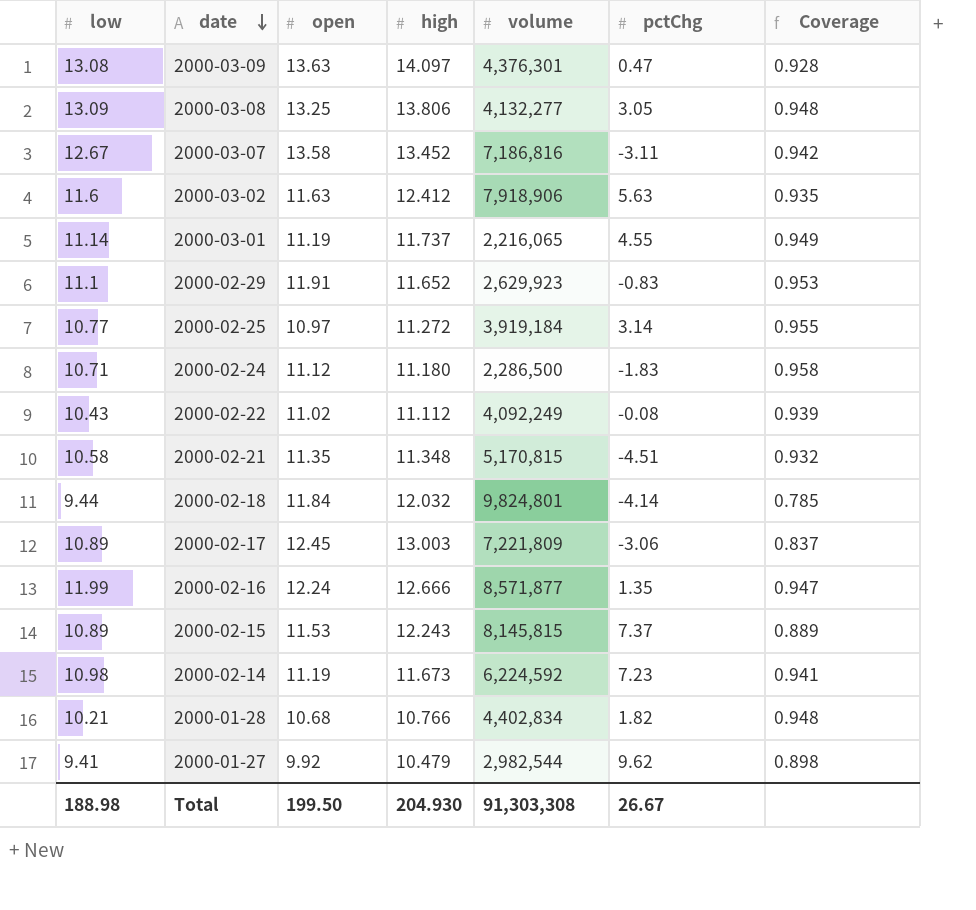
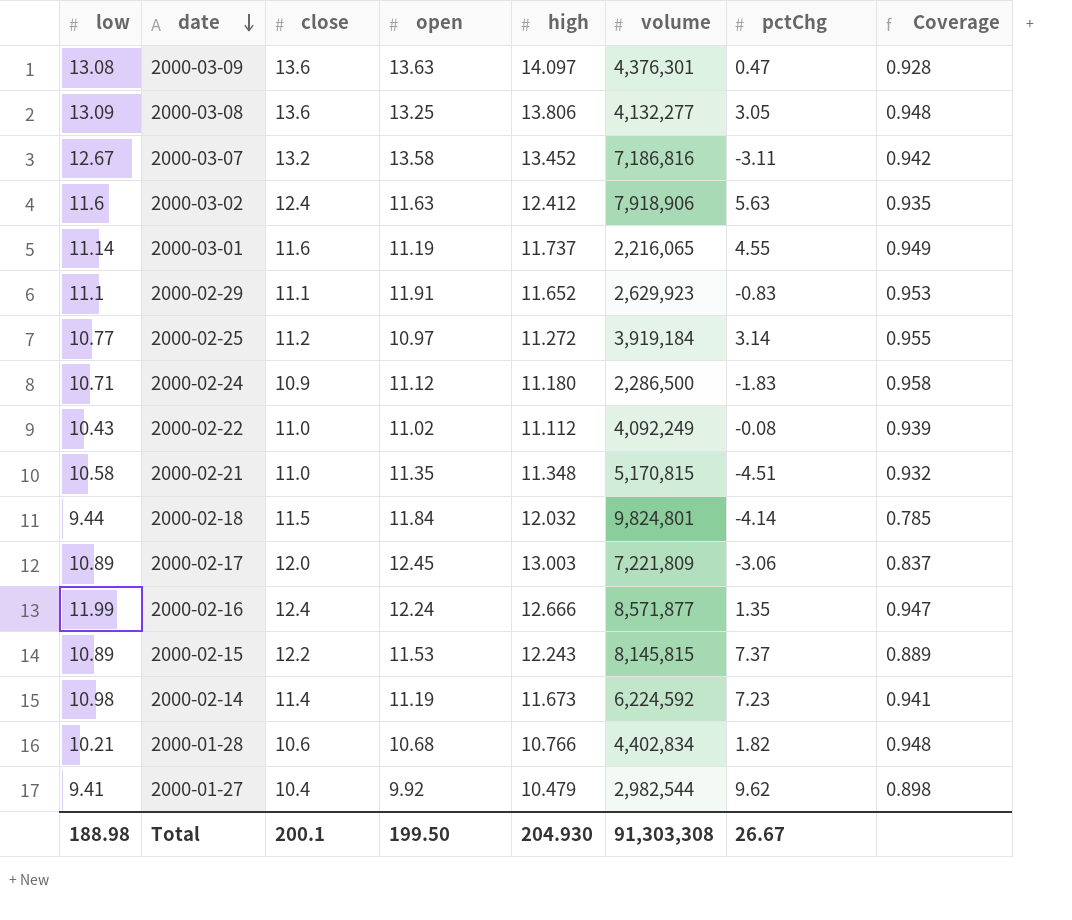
column close | position: none -> 3

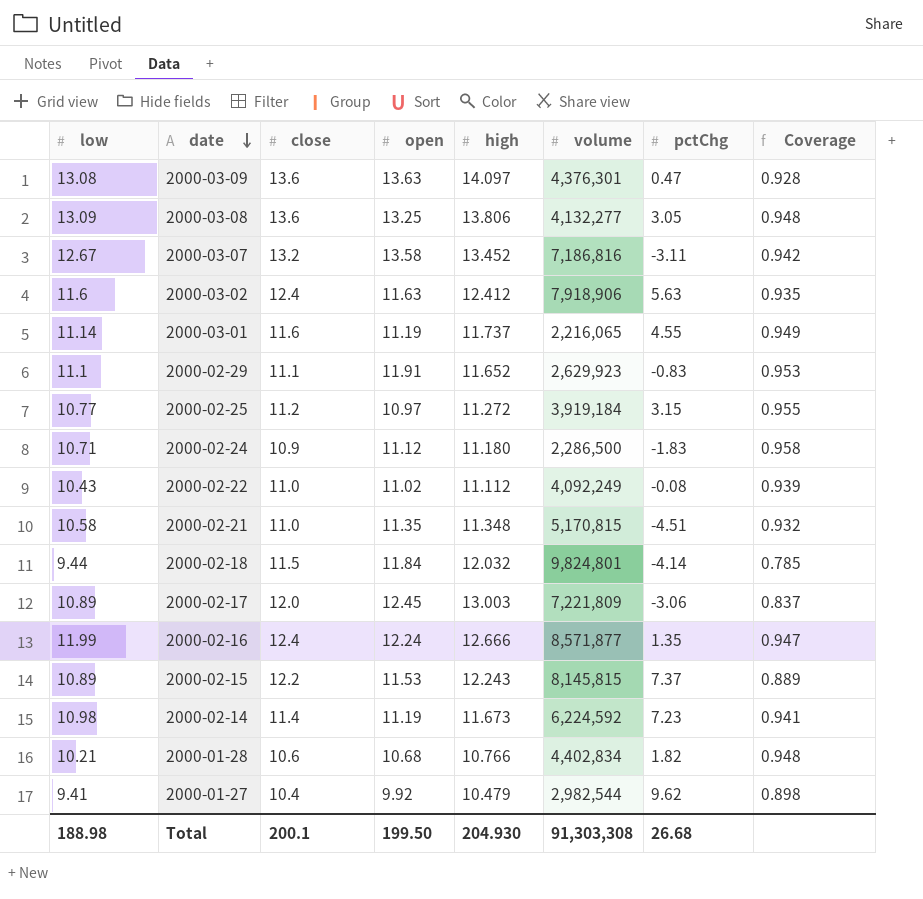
2000-02-25 | pctChg: 3.14 -> 3.15
Total | pctChg: 26.67 -> 26.68

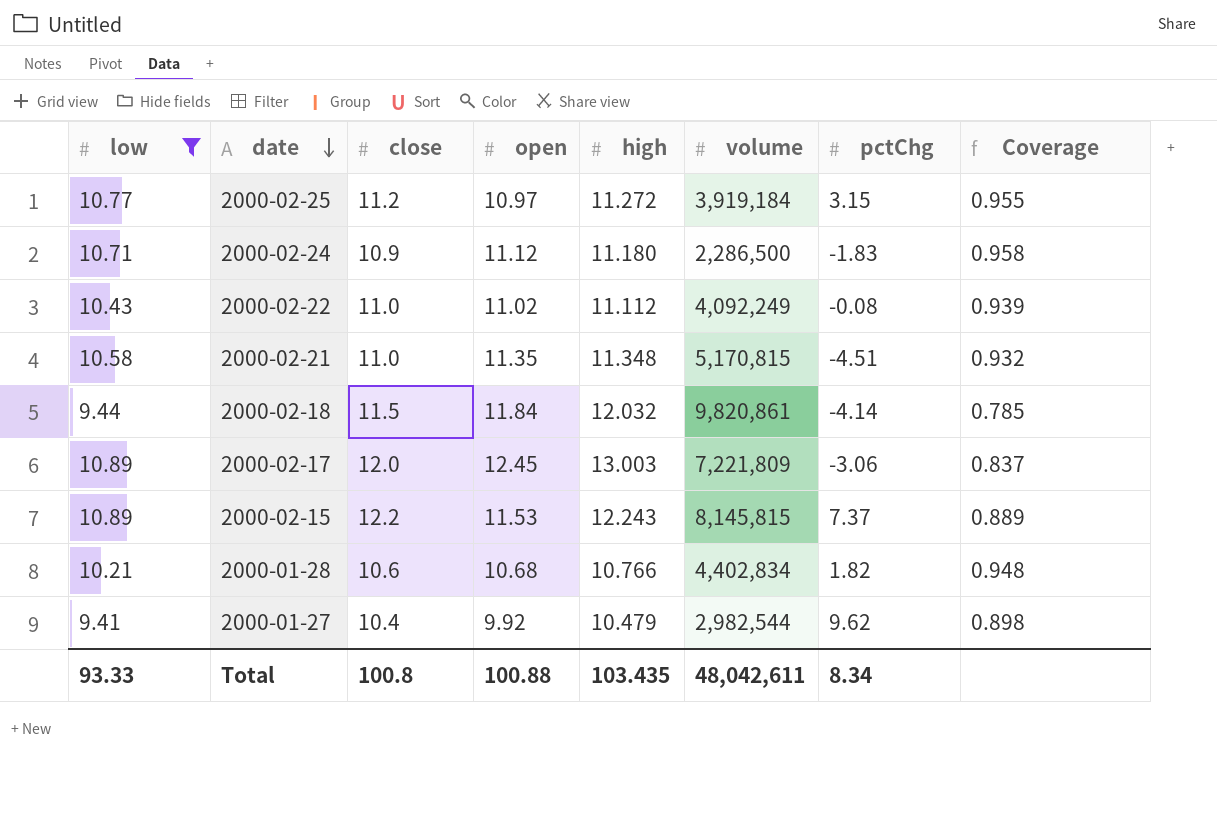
filter: none -> low <= 10.89
2000-02-18 | volume: 9,824,801 -> 9,820,861
Total | low: 188.98 -> 93.33
Total | close: 200.1 -> 100.8
Total | open: 199.50 -> 100.88
Total | high: 204.930 -> 103.435
Total | volume: 91,303,308 -> 48,042,611
Total | pctChg: 26.68 -> 8.34

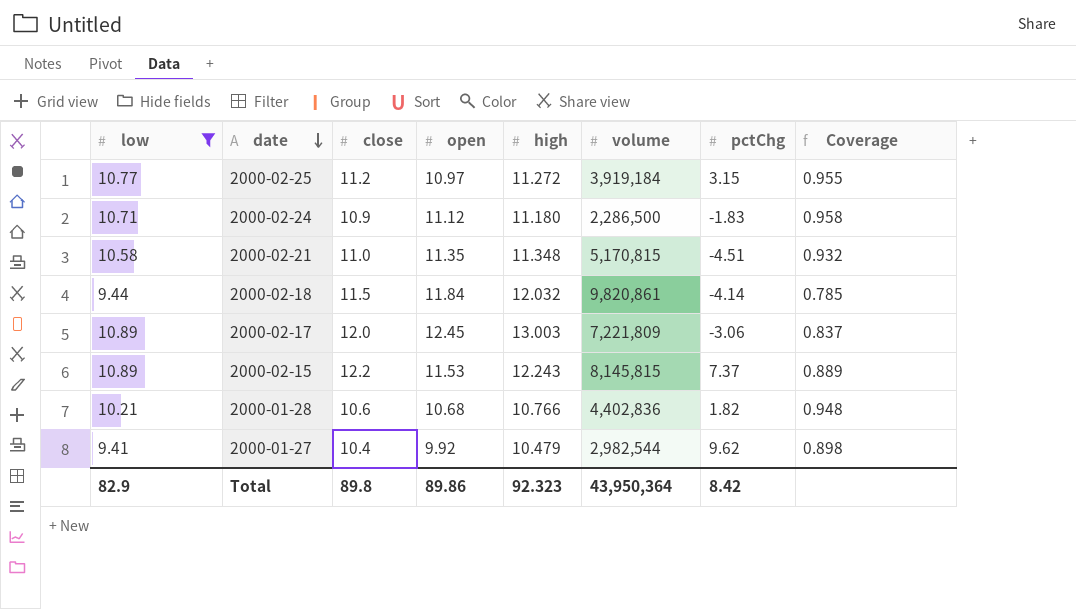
row 2000-02-22: 10.43 | 11.0 | 11.02 | 11.112 | 4,092,249 | -0.08 | 0.939 -> none
2000-01-28 | volume: 4,402,834 -> 4,402,836
Total | low: 93.33 -> 82.9
Total | close: 100.8 -> 89.8
Total | open: 100.88 -> 89.86
Total | high: 103.435 -> 92.323
Total | volume: 48,042,611 -> 43,950,364
Total | pctChg: 8.34 -> 8.42

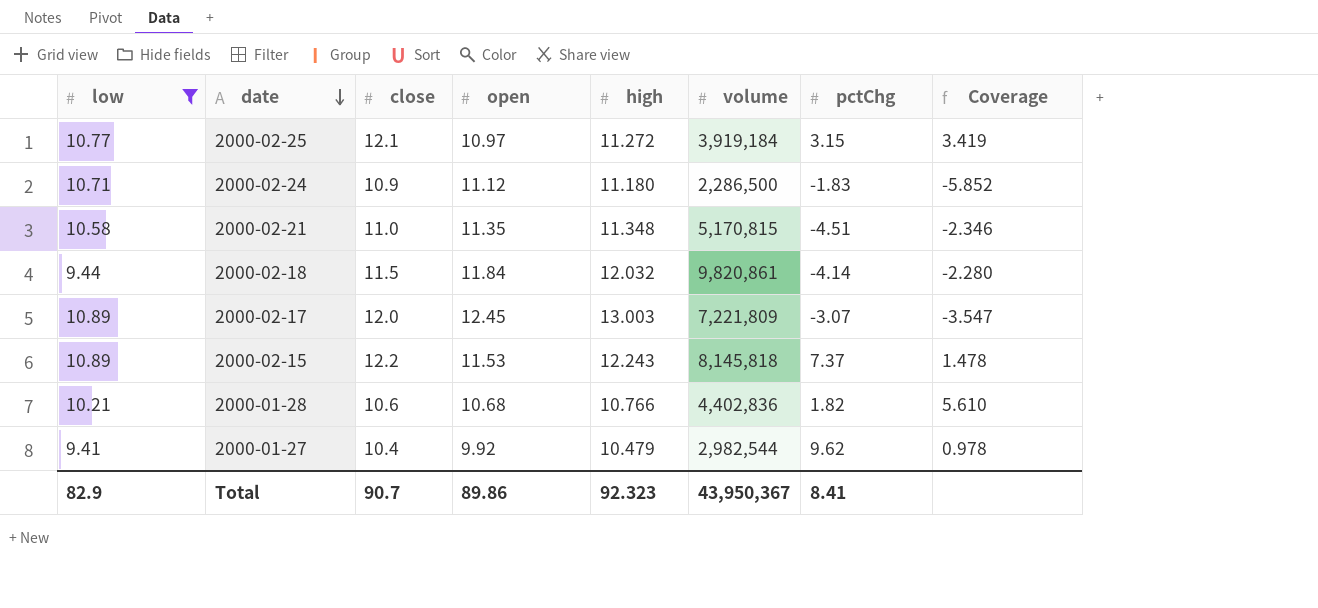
column Coverage | formula: [low] / [high] -> [low] / [pctChg]
2000-02-25 | close: 11.2 -> 12.1
2000-02-17 | pctChg: -3.06 -> -3.07
2000-02-15 | volume: 8,145,815 -> 8,145,818
Total | close: 89.8 -> 90.7
Total | volume: 43,950,364 -> 43,950,367
Total | pctChg: 8.42 -> 8.41

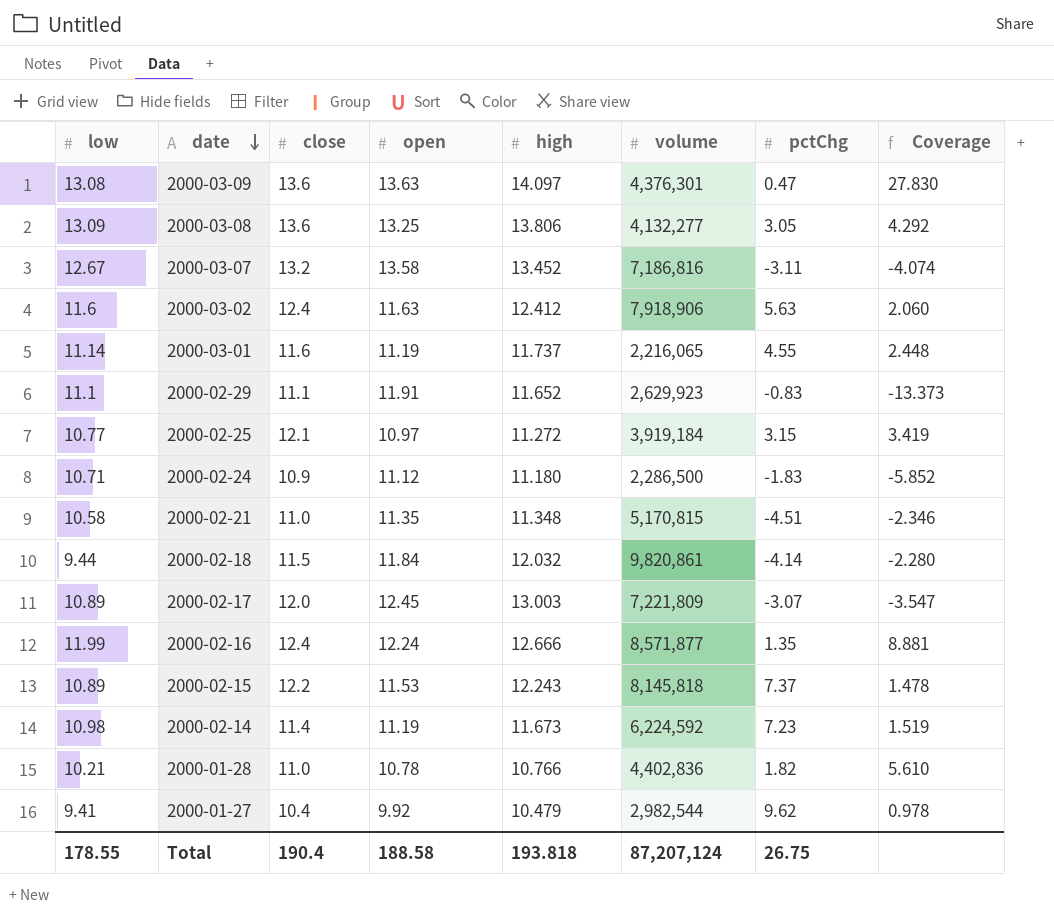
filter: low <= 10.89 -> none
2000-01-28 | close: 10.6 -> 11.0
2000-01-28 | open: 10.68 -> 10.78
Total | low: 82.9 -> 178.55
Total | close: 90.7 -> 190.4
Total | open: 89.86 -> 188.58
Total | high: 92.323 -> 193.818
Total | volume: 43,950,367 -> 87,207,124
Total | pctChg: 8.41 -> 26.75

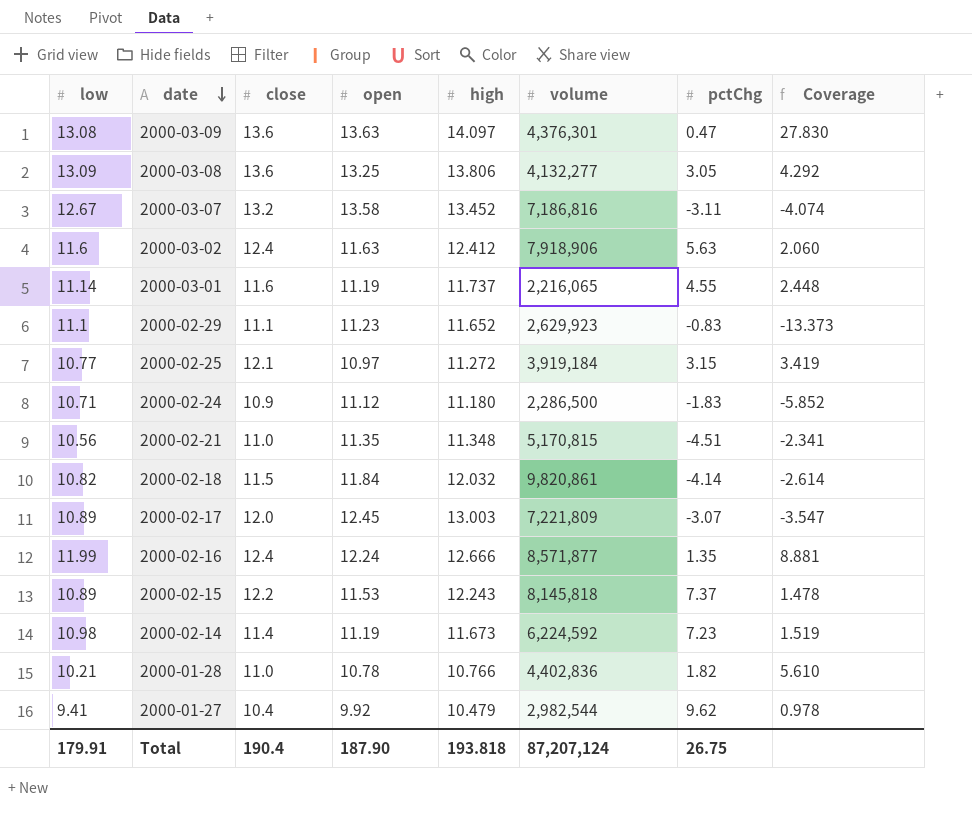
2000-02-29 | open: 11.91 -> 11.23
2000-02-21 | low: 10.58 -> 10.56
2000-02-21 | Coverage: -2.346 -> -2.341
2000-02-18 | low: 9.44 -> 10.82
2000-02-18 | Coverage: -2.280 -> -2.614
Total | low: 178.55 -> 179.91
Total | open: 188.58 -> 187.90

